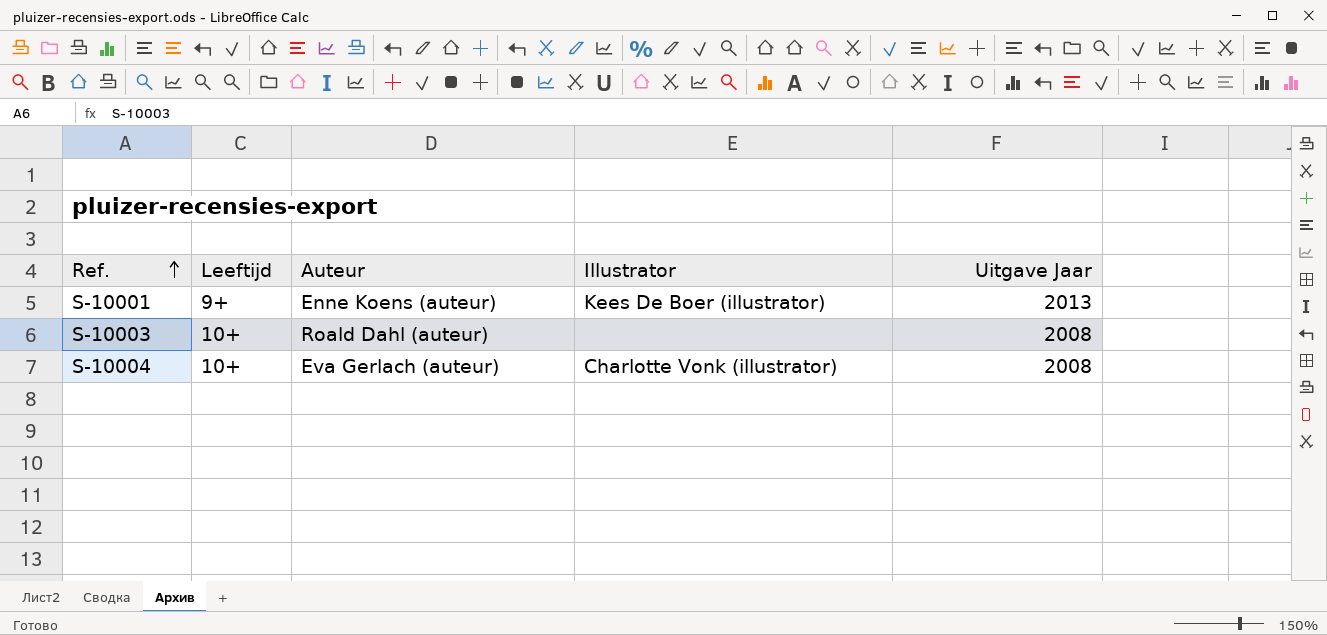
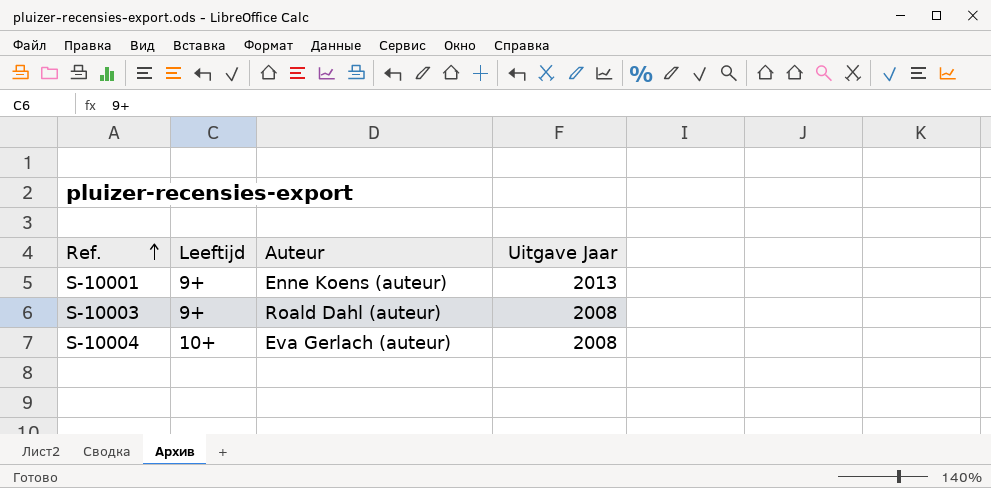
column Illustrator | position: 4 -> none
S-10003 | Leeftijd: 10+ -> 9+

